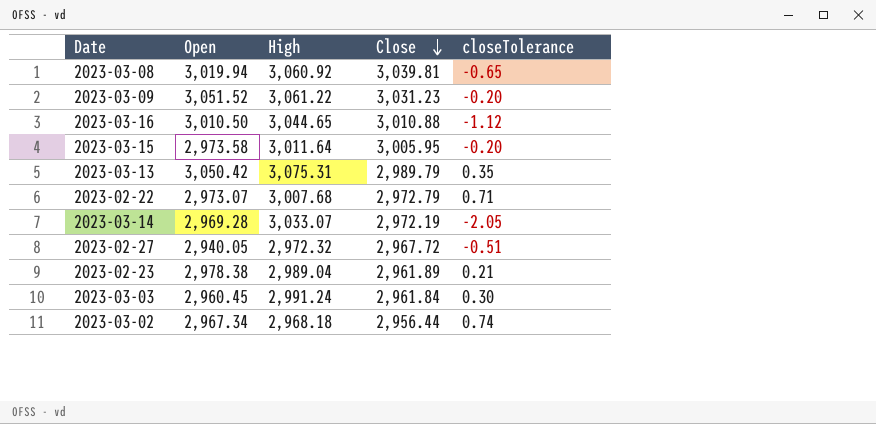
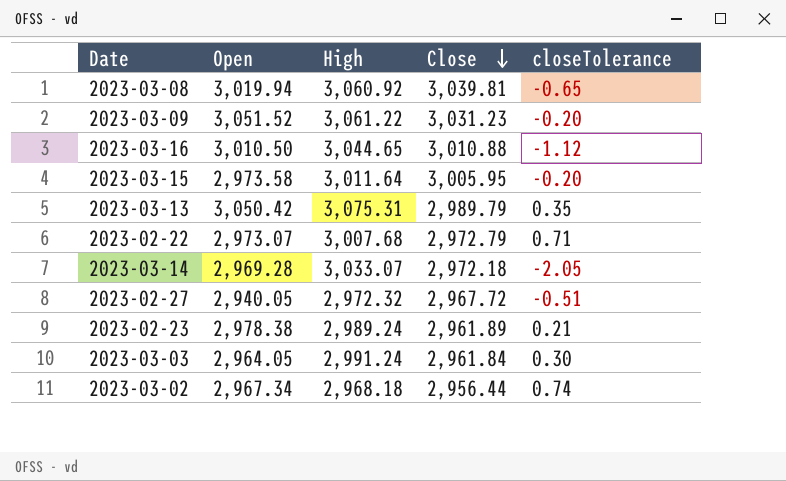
2023-03-14 | Close: 2,972.19 -> 2,972.18
2023-02-23 | High: 2,989.04 -> 2,989.24
2023-03-03 | Open: 2,960.45 -> 2,964.05

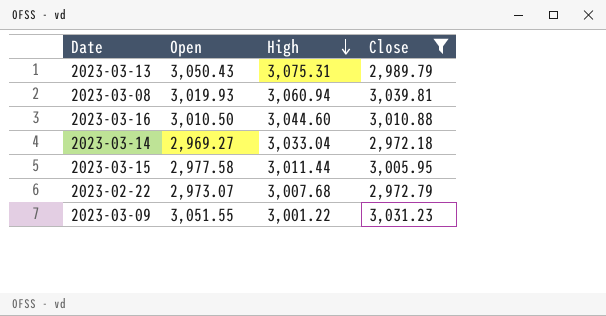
filter: none -> Close >= 2,972.18
row order: Close descending -> High descending
column closeTolerance | position: 5 -> none
2023-03-13 | Open: 3,050.42 -> 3,050.43
2023-03-08 | Open: 3,019.94 -> 3,019.93
2023-03-08 | High: 3,060.92 -> 3,060.94
2023-03-16 | High: 3,044.65 -> 3,044.60
2023-03-14 | Open: 2,969.28 -> 2,969.27
2023-03-14 | High: 3,033.07 -> 3,033.04
2023-03-15 | Open: 2,973.58 -> 2,977.58
2023-03-15 | High: 3,011.64 -> 3,011.44
2023-03-09 | Open: 3,051.52 -> 3,051.55
2023-03-09 | High: 3,061.22 -> 3,001.22

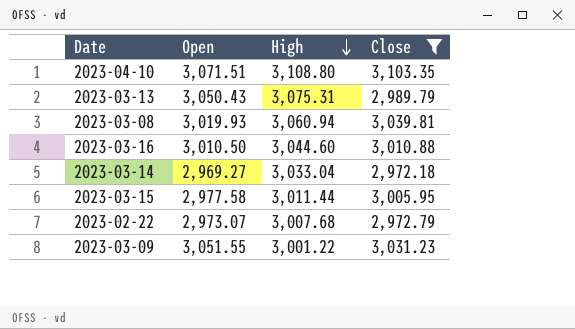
row 2023-04-10: none -> 3,071.51 | 3,108.80 | 3,103.35

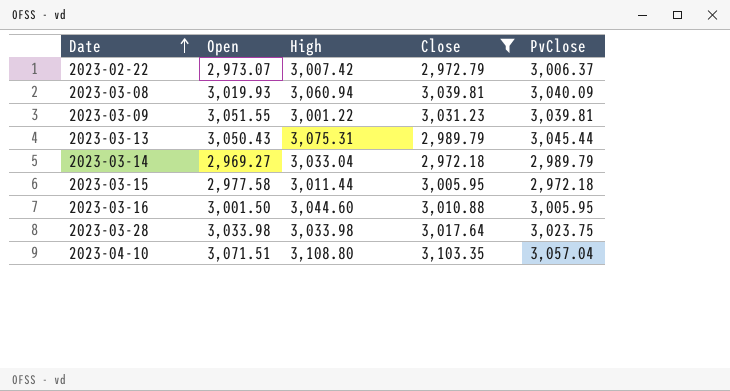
row order: High descending -> Date ascending
column PvClose | position: none -> 5
2023-02-22 | High: 3,007.68 -> 3,007.42
2023-03-16 | Open: 3,010.50 -> 3,001.50
row 2023-03-28: none -> 3,033.98 | 3,033.98 | 3,017.64 | 3,023.75

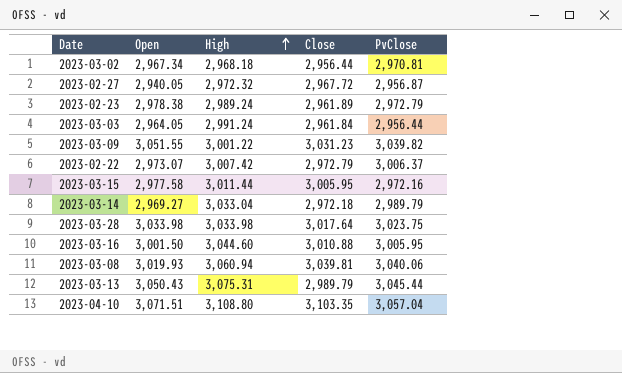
filter: Close >= 2,972.18 -> none
row order: Date ascending -> High ascending
2023-03-09 | PvClose: 3,039.81 -> 3,039.82
2023-03-15 | PvClose: 2,972.18 -> 2,972.16
2023-03-08 | PvClose: 3,040.09 -> 3,040.06

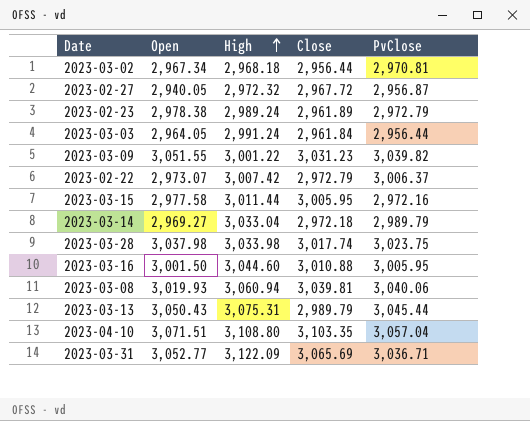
2023-03-28 | Open: 3,033.98 -> 3,037.98
2023-03-28 | Close: 3,017.64 -> 3,017.74
row 2023-03-31: none -> 3,052.77 | 3,122.09 | 3,065.69 | 3,036.71

